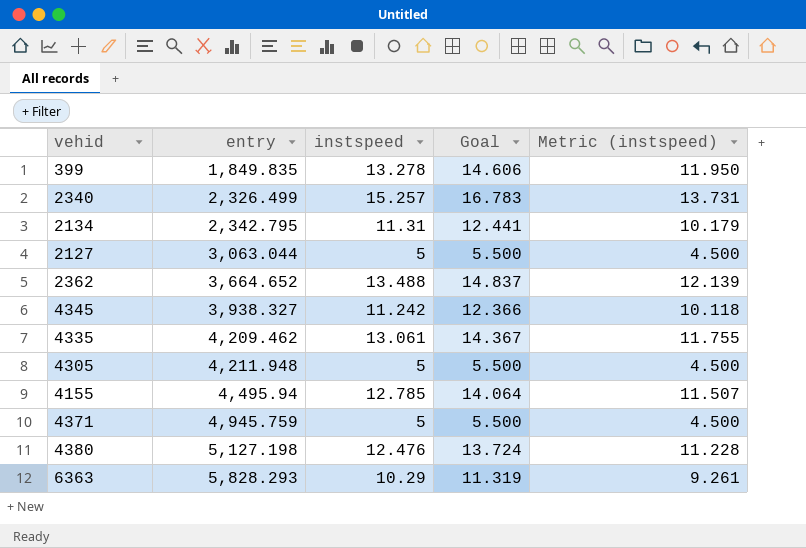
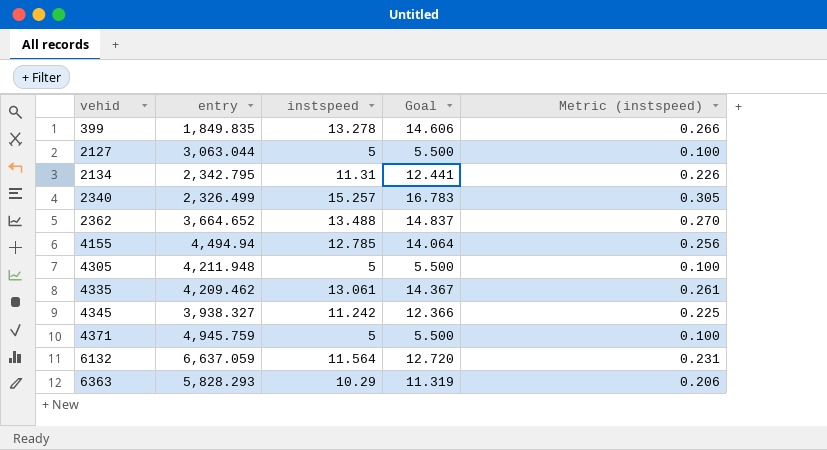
row order: entry ascending -> vehid ascending
column Metric (instspeed) | formula: [instspeed] * 0.9 -> [instspeed] * 0.02
row 4380: 5,127.198 | 12.476 | 13.724 | 11.228 -> none
4155 | entry: 4,495.94 -> 4,494.94
row 6132: none -> 6,637.059 | 11.564 | 12.720 | 0.231

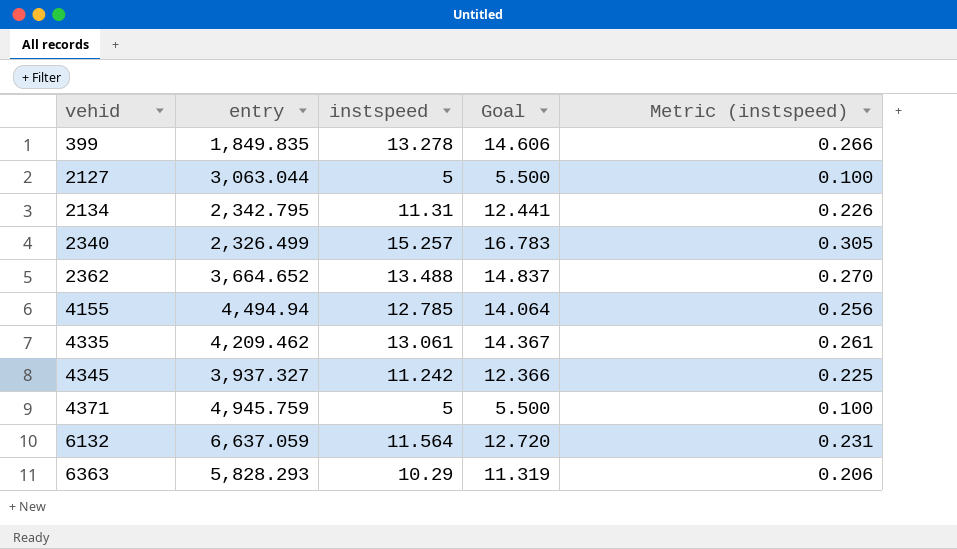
row 4305: 4,211.948 | 5 | 5.500 | 0.100 -> none
4345 | entry: 3,938.327 -> 3,937.327

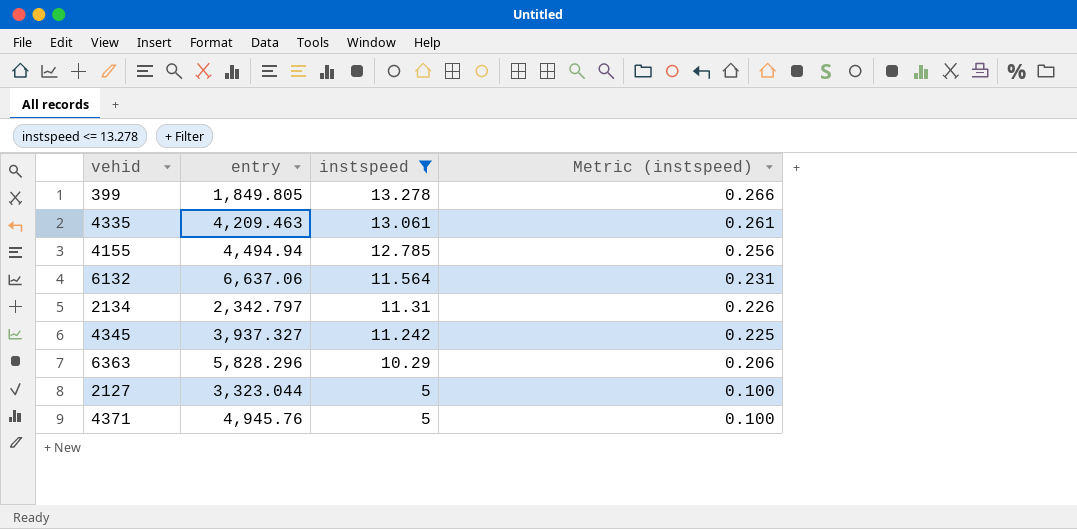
filter: none -> instspeed <= 13.278
row order: vehid ascending -> instspeed descending
column Goal | formula: [instspeed] * 1.1 -> none
399 | entry: 1,849.835 -> 1,849.805
4335 | entry: 4,209.462 -> 4,209.463
6132 | entry: 6,637.059 -> 6,637.06
2134 | entry: 2,342.795 -> 2,342.797
6363 | entry: 5,828.293 -> 5,828.296
2127 | entry: 3,063.044 -> 3,323.044
4371 | entry: 4,945.759 -> 4,945.76

